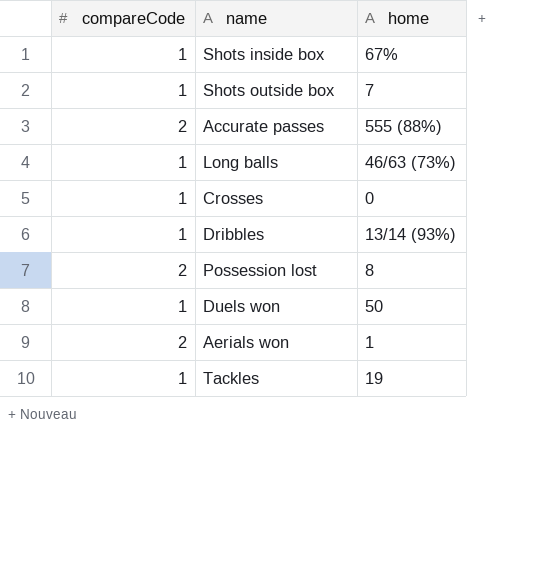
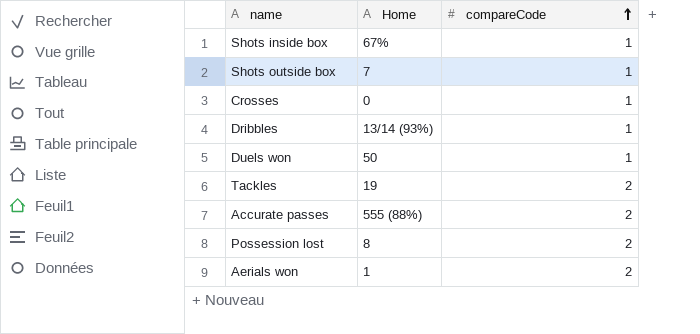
row order: none -> compareCode ascending
column name: home -> Home
column compareCode | position: 1 -> 3
row Long balls: 1 | 46/63 (73%) -> none
Tackles | compareCode: 1 -> 2

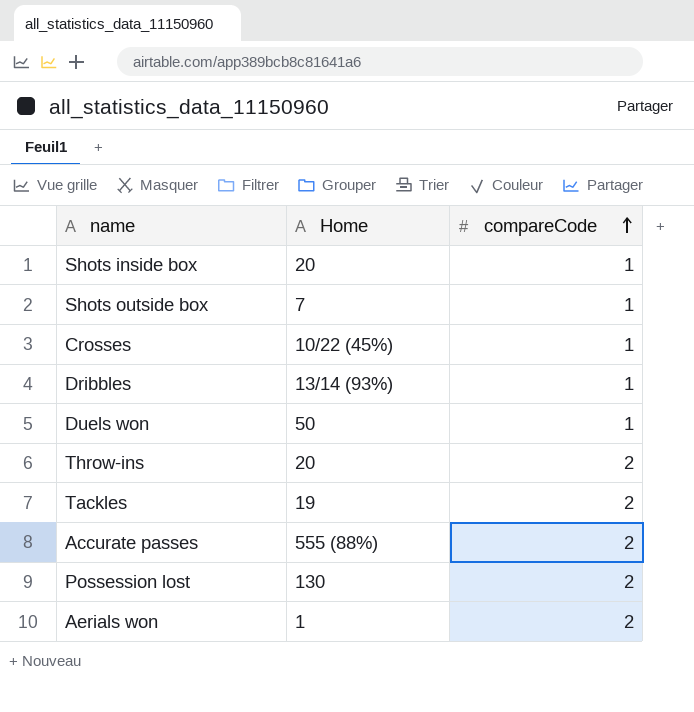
Shots inside box | Home: 67% -> 20
Crosses | Home: 0 -> 10/22 (45%)
row Throw-ins: none -> 20 | 2
Possession lost | Home: 8 -> 130

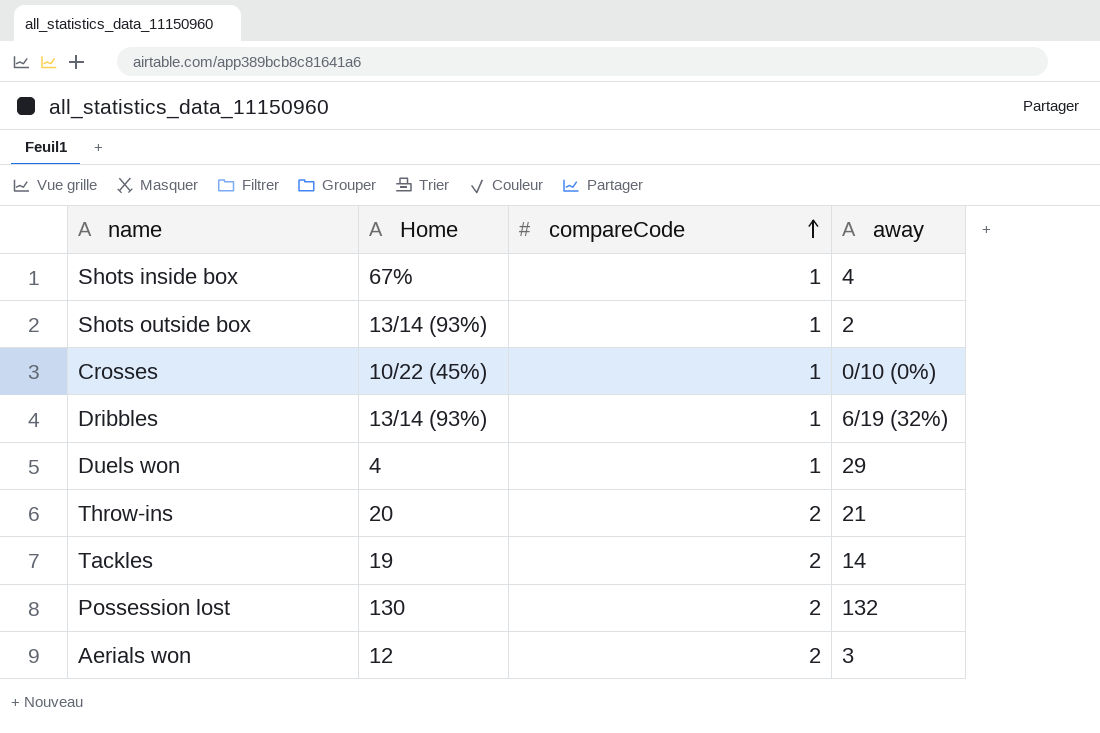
column away | position: none -> 4
row Accurate passes: 555 (88%) | 2 -> none
Shots inside box | Home: 20 -> 67%
Shots outside box | Home: 7 -> 13/14 (93%)
Duels won | Home: 50 -> 4
Aerials won | Home: 1 -> 12

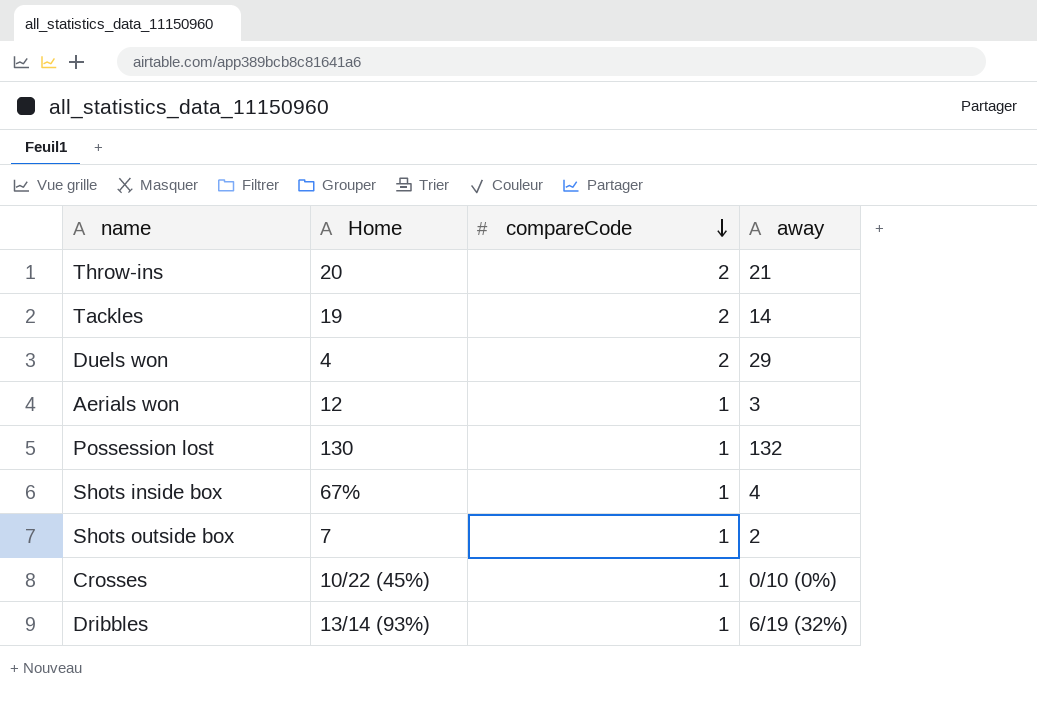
row order: compareCode ascending -> compareCode descending
Duels won | compareCode: 1 -> 2
Aerials won | compareCode: 2 -> 1
Possession lost | compareCode: 2 -> 1
Shots outside box | Home: 13/14 (93%) -> 7

